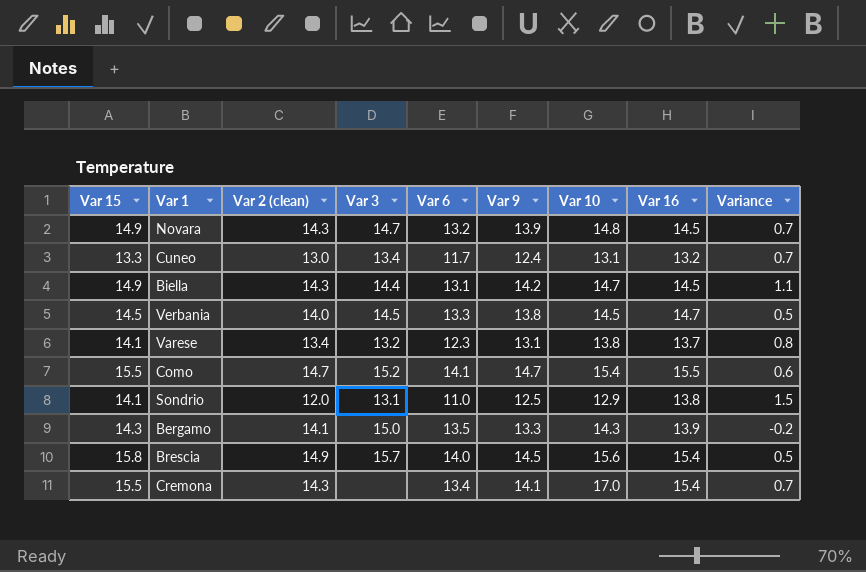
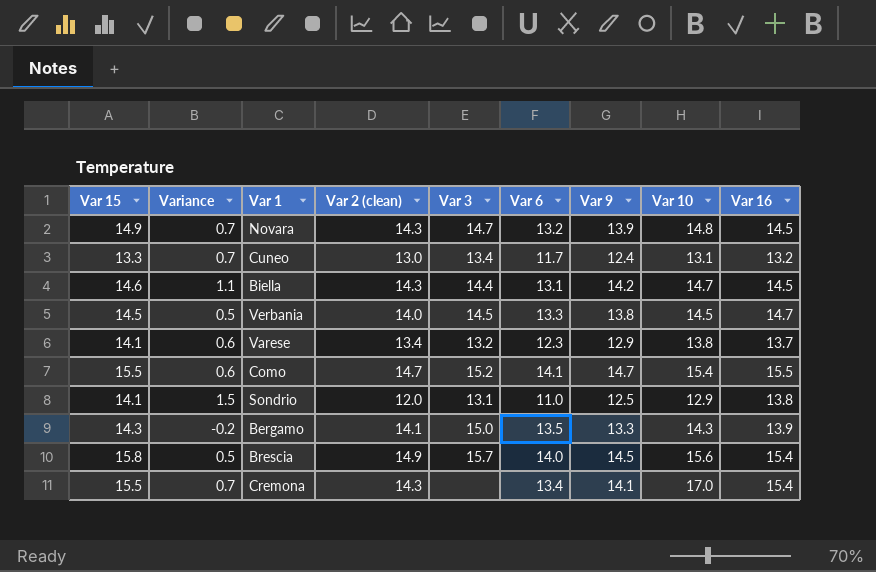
column Variance | position: 9 -> 2
Biella | Var 15: 14.9 -> 14.6
Varese | Variance: 0.8 -> 0.6
Varese | Var 9: 13.1 -> 12.9

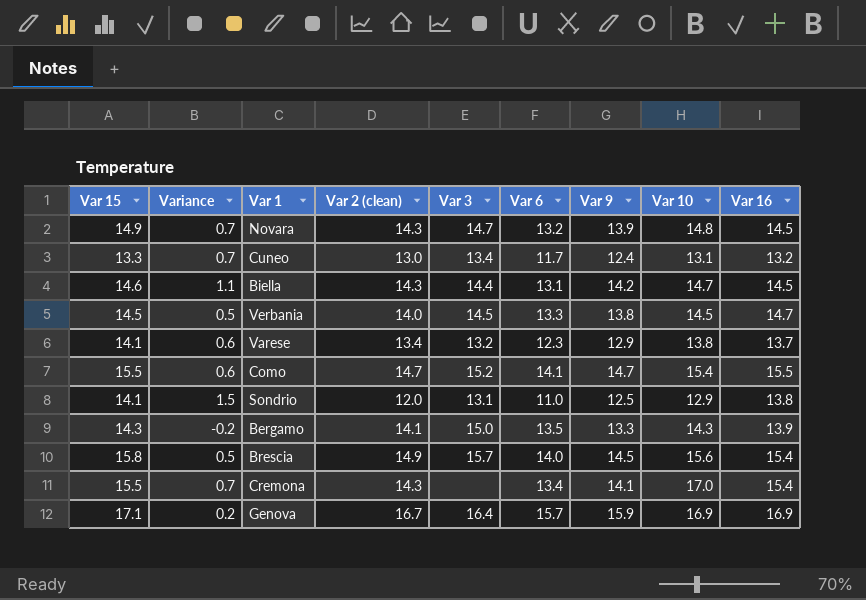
row Genova: none -> 17.1 | 0.2 | 16.7 | 16.4 | 15.7 | 15.9 | 16.9 | 16.9

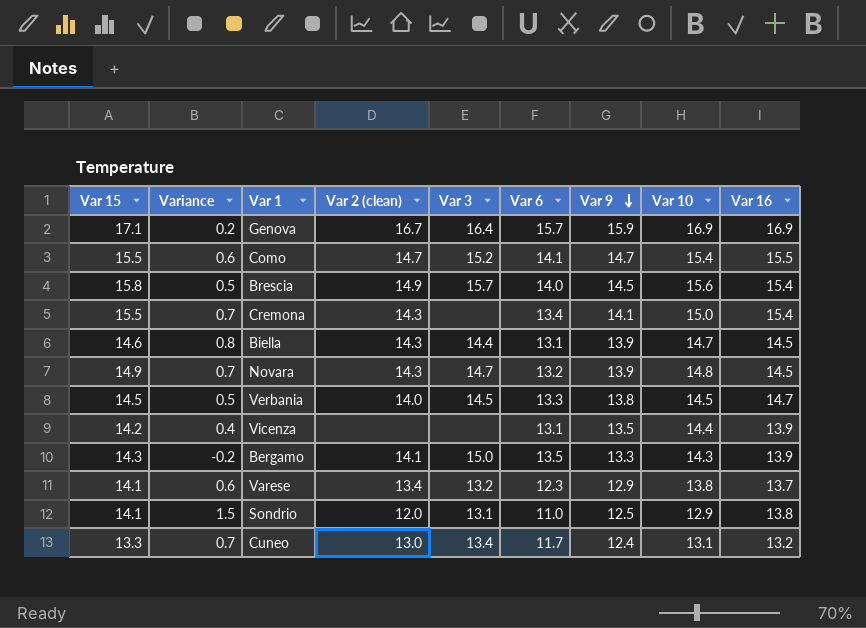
row order: none -> Var 9 descending
Cremona | Var 10: 17.0 -> 15.0
Biella | Variance: 1.1 -> 0.8
Biella | Var 9: 14.2 -> 13.9
row Vicenza: none -> 14.2 | 0.4 | none | none | 13.1 | 13.5 | 14.4 | 13.9

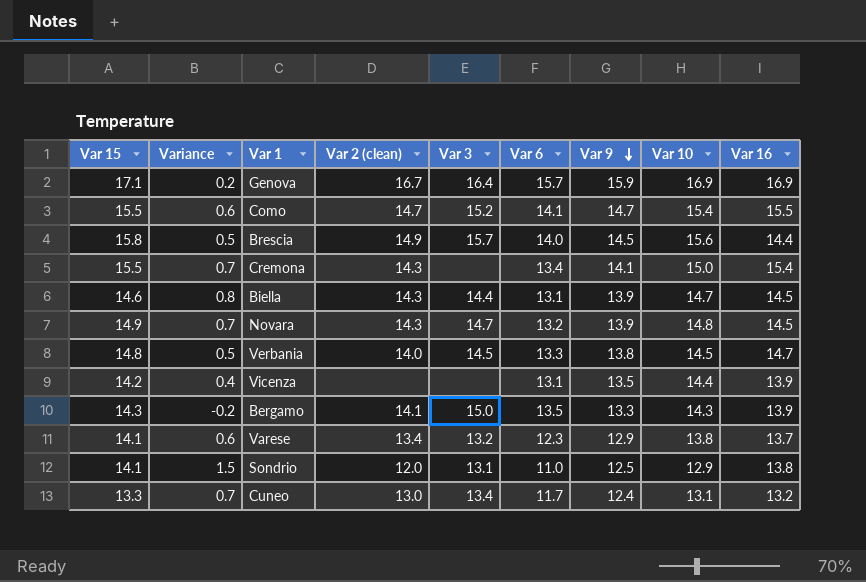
Brescia | Var 16: 15.4 -> 14.4
Verbania | Var 15: 14.5 -> 14.8

